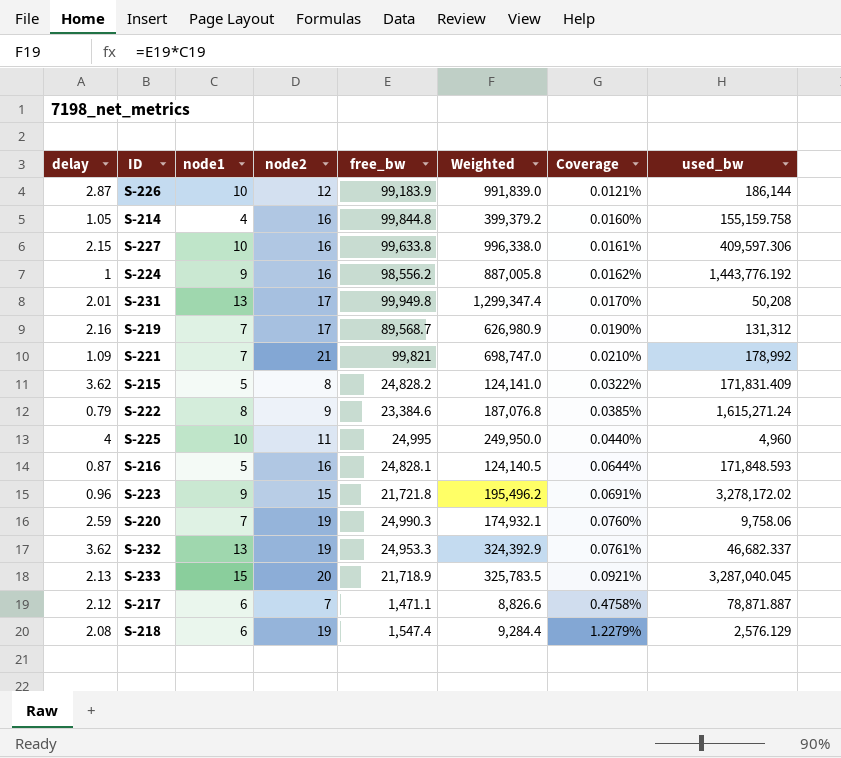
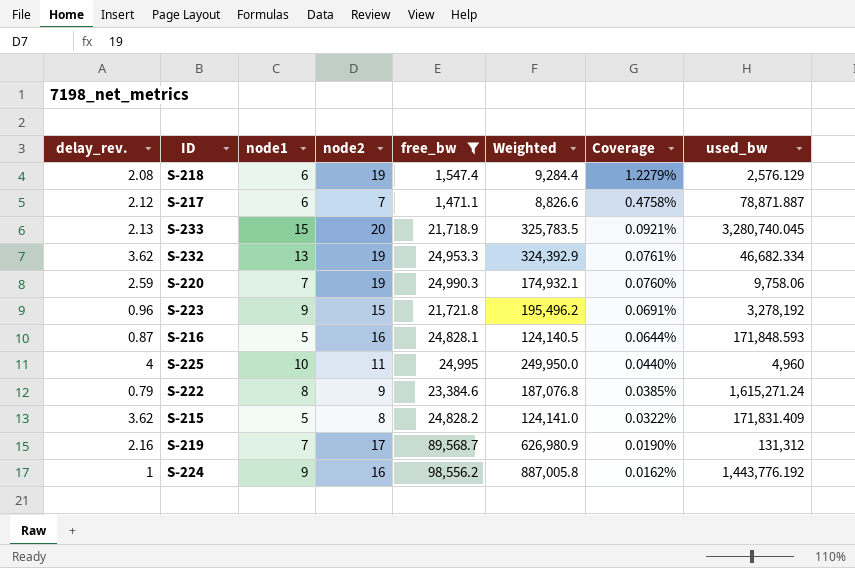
filter: none -> free_bw <= 98,556.2
row order: Coverage ascending -> Coverage descending
column name: delay -> delay_rev.
S-233 | used_bw: 3,287,040.045 -> 3,280,740.045
S-232 | used_bw: 46,682.337 -> 46,682.334
S-223 | used_bw: 3,278,172.02 -> 3,278,192

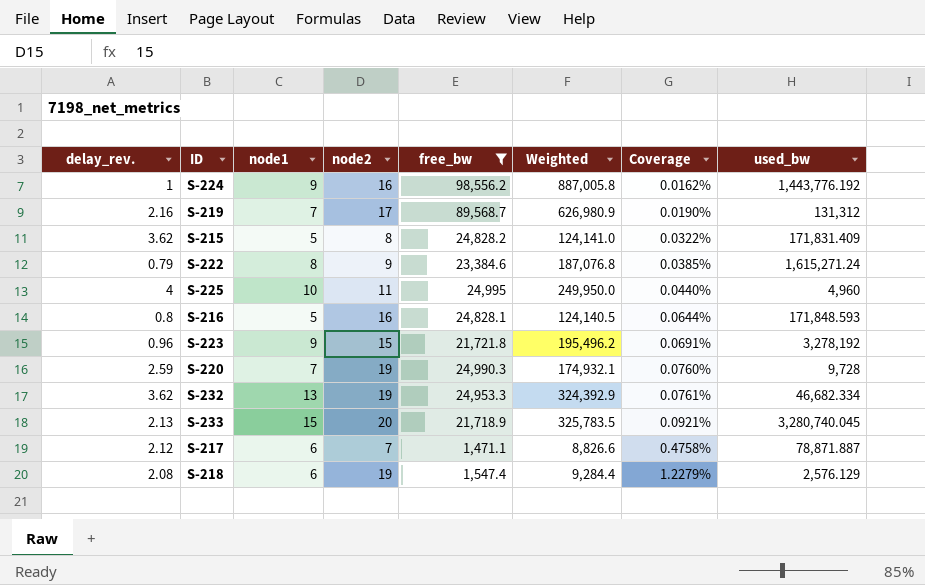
row order: Coverage descending -> Coverage ascending
S-216 | delay_rev.: 0.87 -> 0.8
S-220 | used_bw: 9,758.06 -> 9,728

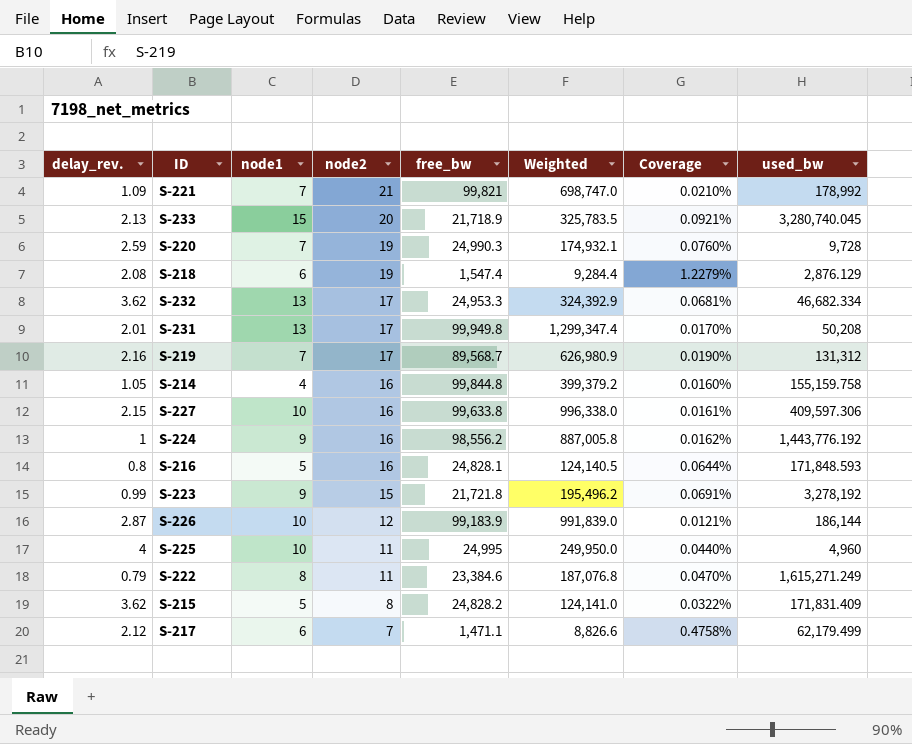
filter: free_bw <= 98,556.2 -> none
row order: Coverage ascending -> node2 descending
S-218 | used_bw: 2,576.129 -> 2,876.129
S-232 | node2: 19 -> 17
S-232 | Coverage: 0.0761% -> 0.0681%
S-223 | delay_rev.: 0.96 -> 0.99
S-222 | node2: 9 -> 11
S-222 | Coverage: 0.0385% -> 0.0470%
S-222 | used_bw: 1,615,271.24 -> 1,615,271.249
S-217 | used_bw: 78,871.887 -> 62,179.499

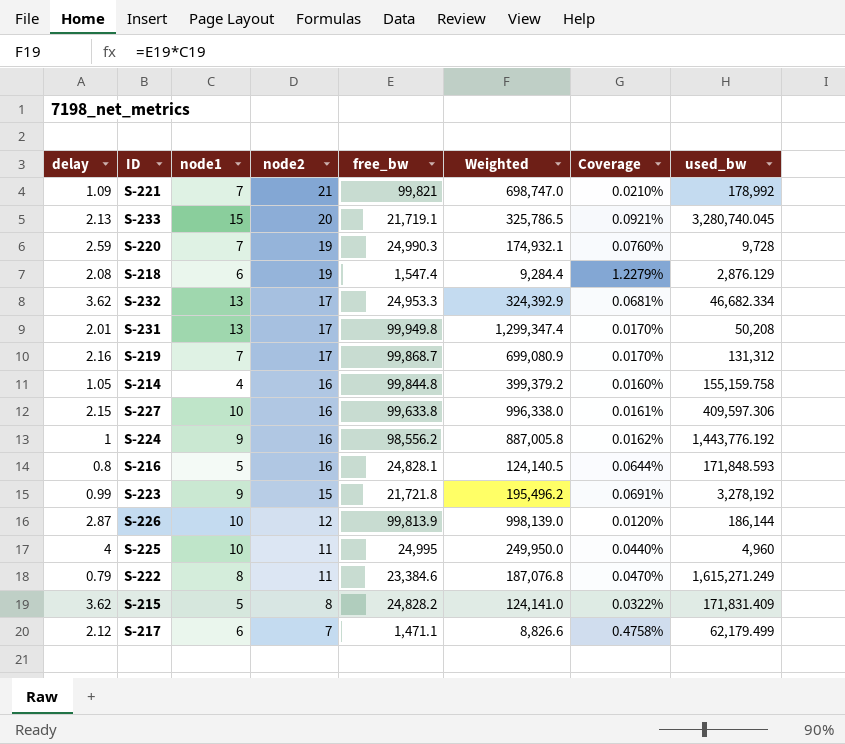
column name: delay_rev. -> delay
S-233 | free_bw: 21,718.9 -> 21,719.1
S-233 | Weighted: 325,783.5 -> 325,786.5
S-219 | free_bw: 89,568.7 -> 99,868.7
S-219 | Weighted: 626,980.9 -> 699,080.9
S-219 | Coverage: 0.0190% -> 0.0170%
S-226 | free_bw: 99,183.9 -> 99,813.9
S-226 | Weighted: 991,839.0 -> 998,139.0
S-226 | Coverage: 0.0121% -> 0.0120%

